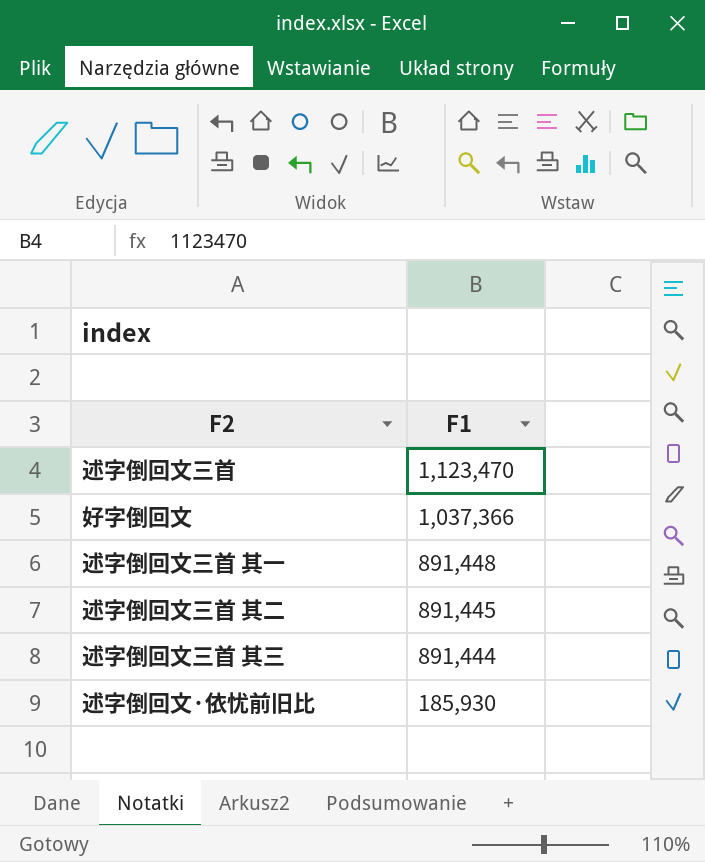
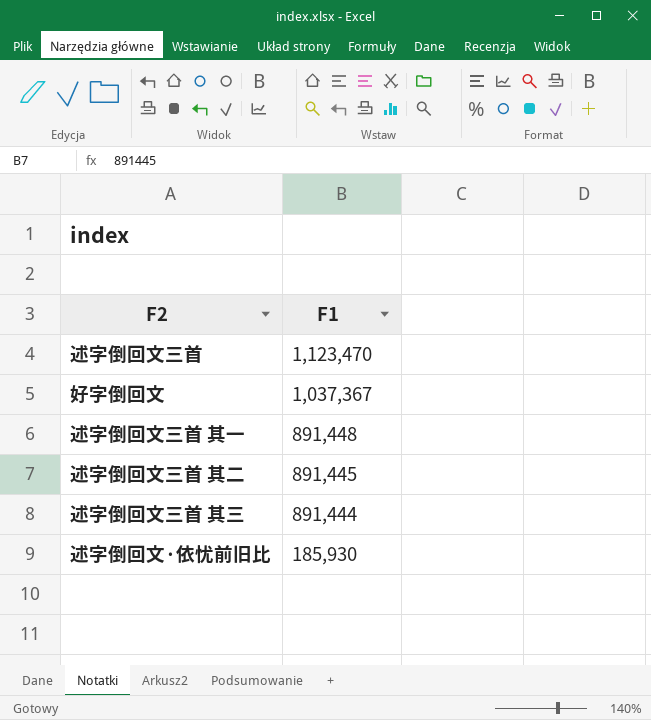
好字倒回文 | F1: 1,037,366 -> 1,037,367

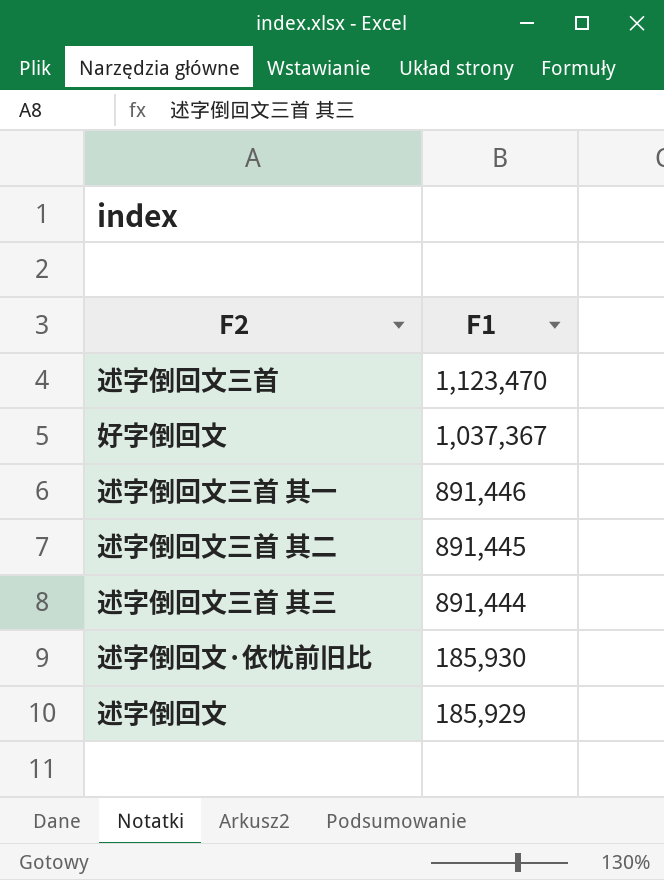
述字倒回文三首 其一 | F1: 891,448 -> 891,446
row 述字倒回文: none -> 185,929

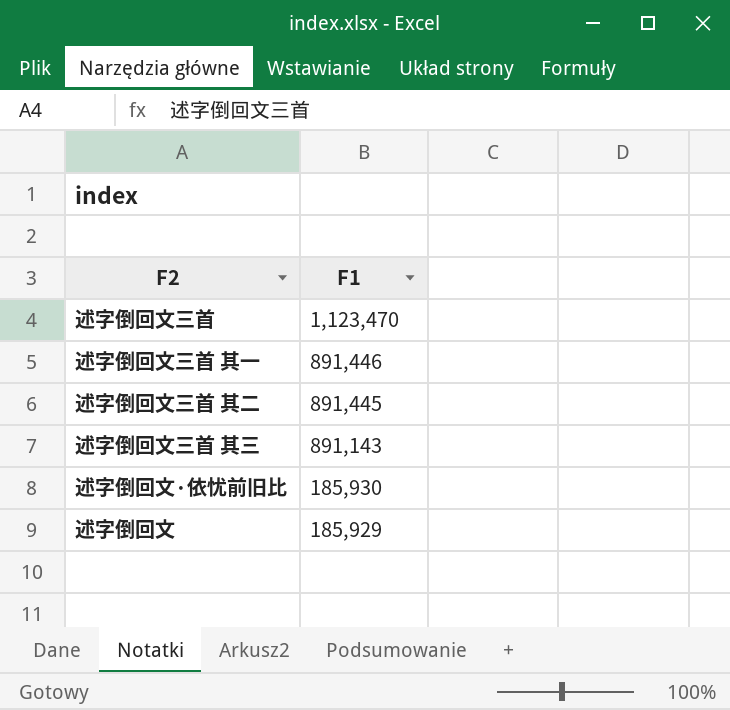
row 好字倒回文: 1,037,367 -> none
述字倒回文三首 其三 | F1: 891,444 -> 891,143

